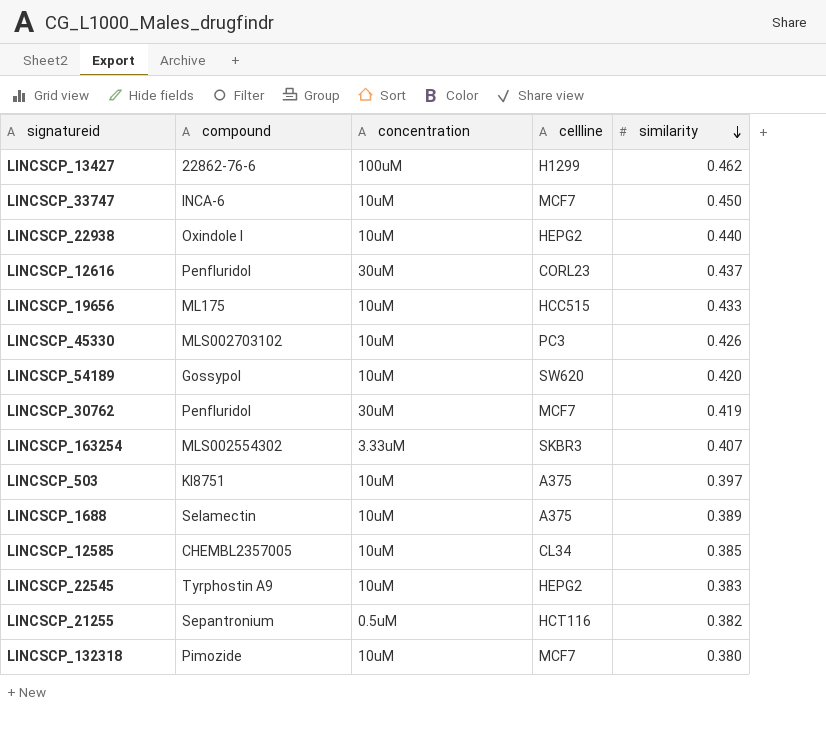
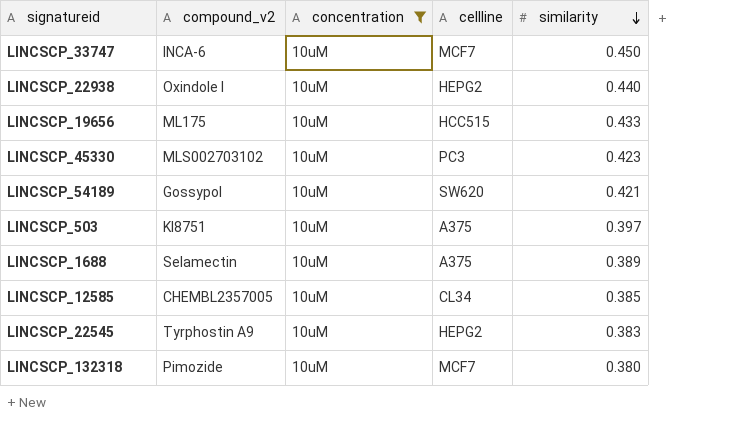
filter: none -> concentration = 10uM
column name: compound -> compound_v2
LINCSCP_45330 | similarity: 0.426 -> 0.423
LINCSCP_54189 | similarity: 0.420 -> 0.421

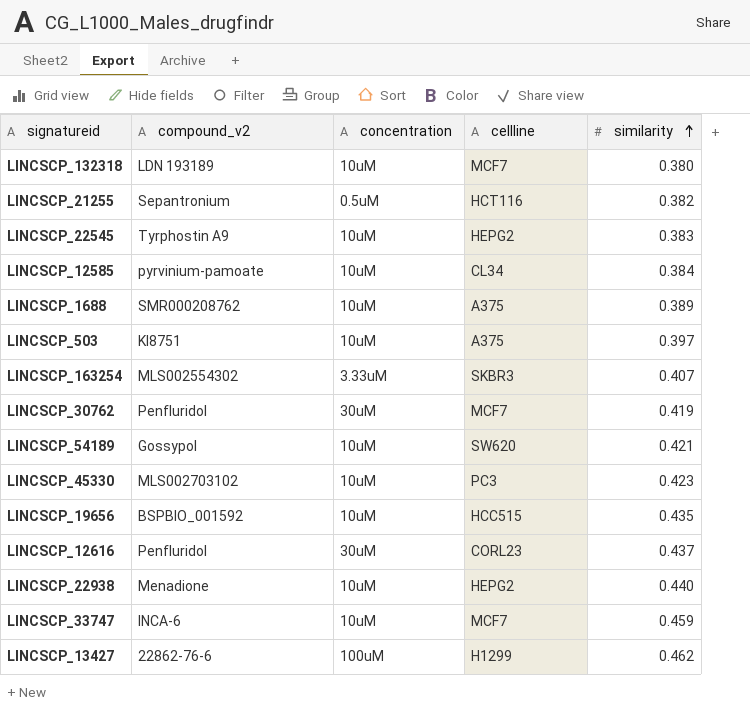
filter: concentration = 10uM -> none
row order: similarity descending -> similarity ascending
LINCSCP_132318 | compound_v2: Pimozide -> LDN 193189
LINCSCP_12585 | compound_v2: CHEMBL2357005 -> pyrvinium-pamoate
LINCSCP_12585 | similarity: 0.385 -> 0.384
LINCSCP_1688 | compound_v2: Selamectin -> SMR000208762
LINCSCP_19656 | compound_v2: ML175 -> BSPBIO_001592
LINCSCP_19656 | similarity: 0.433 -> 0.435
LINCSCP_22938 | compound_v2: Oxindole I -> Menadione
LINCSCP_33747 | similarity: 0.450 -> 0.459

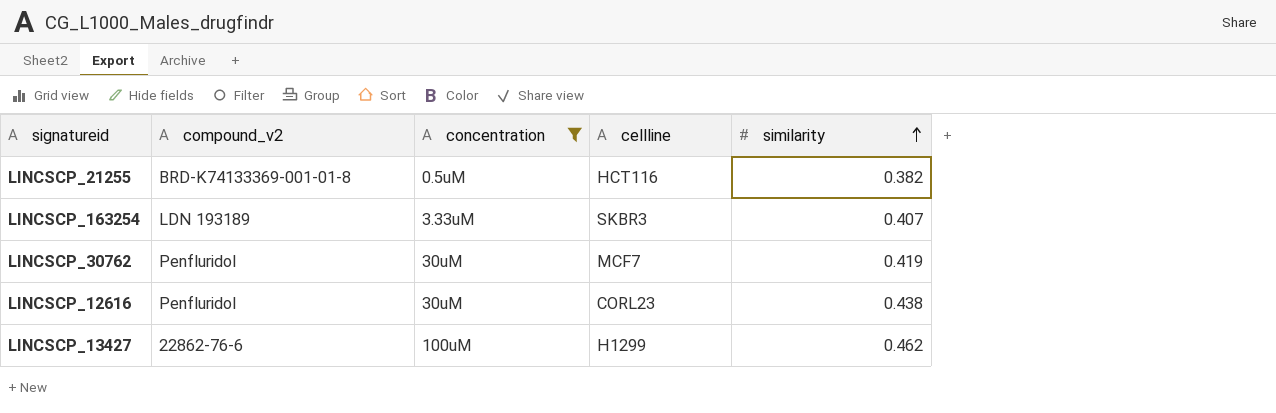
filter: none -> concentration != 10uM
LINCSCP_21255 | compound_v2: Sepantronium -> BRD-K74133369-001-01-8
LINCSCP_163254 | compound_v2: MLS002554302 -> LDN 193189
LINCSCP_12616 | similarity: 0.437 -> 0.438

